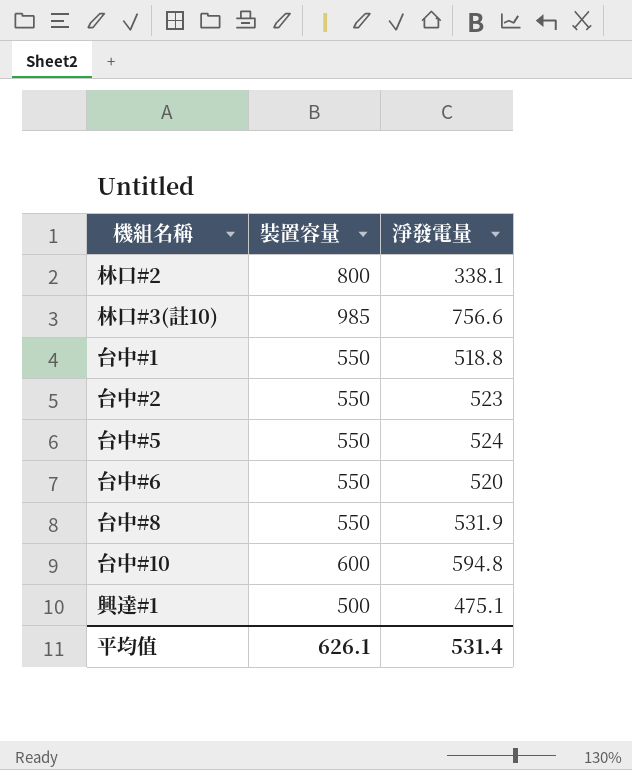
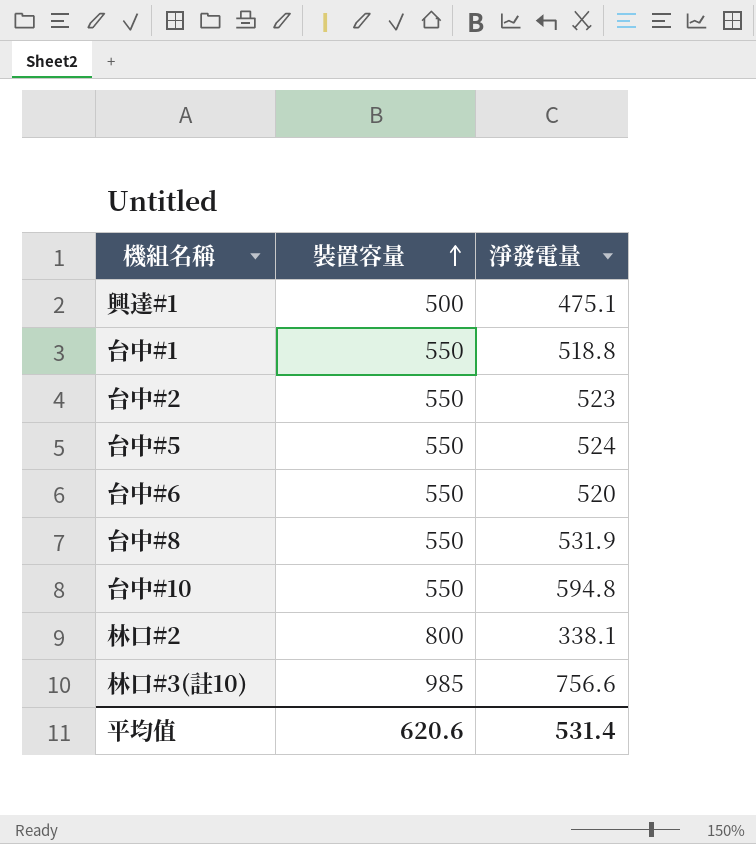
row order: none -> 裝置容量 ascending
台中#10 | 裝置容量: 600 -> 550
平均值 | 裝置容量: 626.1 -> 620.6

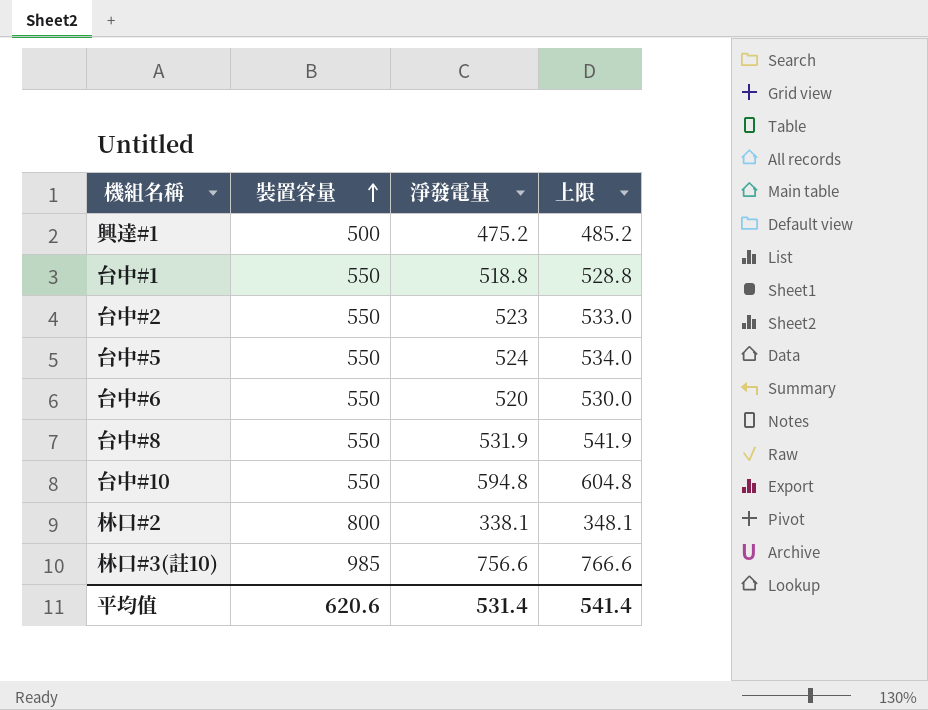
column 上限 | formula: none -> [淨發電量] + 10
興達#1 | 淨發電量: 475.1 -> 475.2

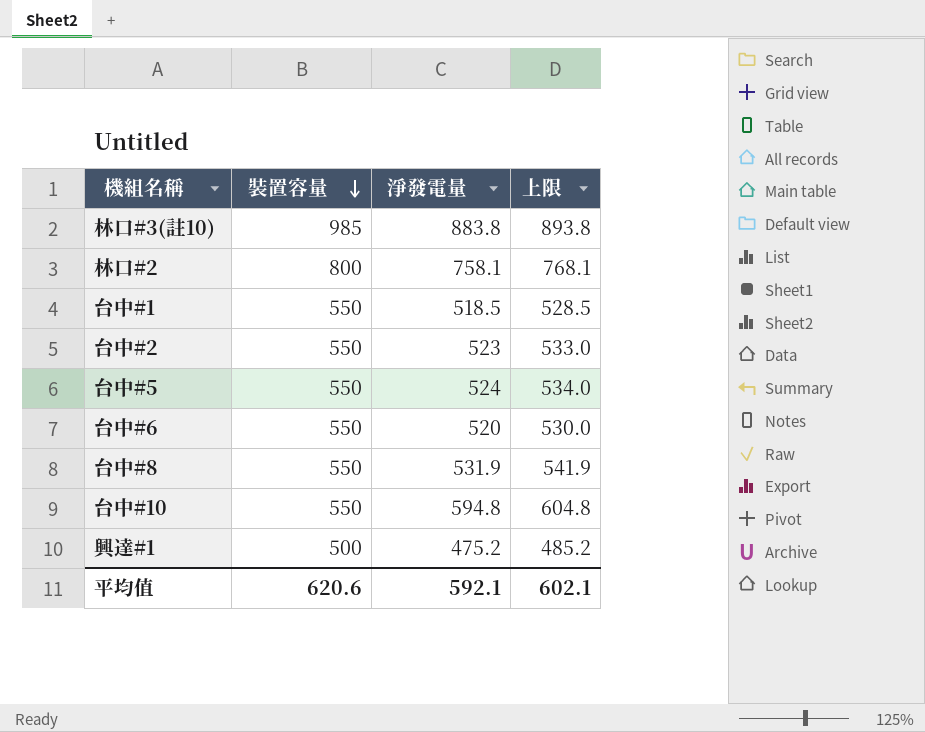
row order: 裝置容量 ascending -> 裝置容量 descending
林口#3(註10) | 淨發電量: 756.6 -> 883.8
林口#3(註10) | 上限: 766.6 -> 893.8
林口#2 | 淨發電量: 338.1 -> 758.1
林口#2 | 上限: 348.1 -> 768.1
台中#1 | 淨發電量: 518.8 -> 518.5
台中#1 | 上限: 528.8 -> 528.5
平均值 | 淨發電量: 531.4 -> 592.1
平均值 | 上限: 541.4 -> 602.1

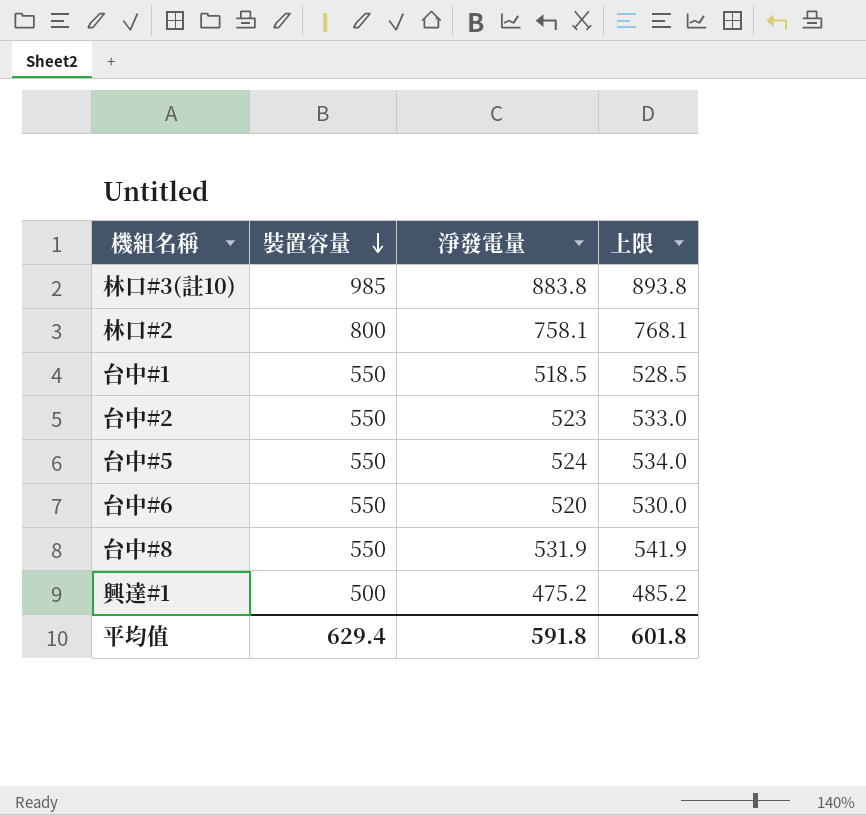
row 台中#10: 550 | 594.8 | 604.8 -> none
平均值 | 裝置容量: 620.6 -> 629.4
平均值 | 淨發電量: 592.1 -> 591.8
平均值 | 上限: 602.1 -> 601.8

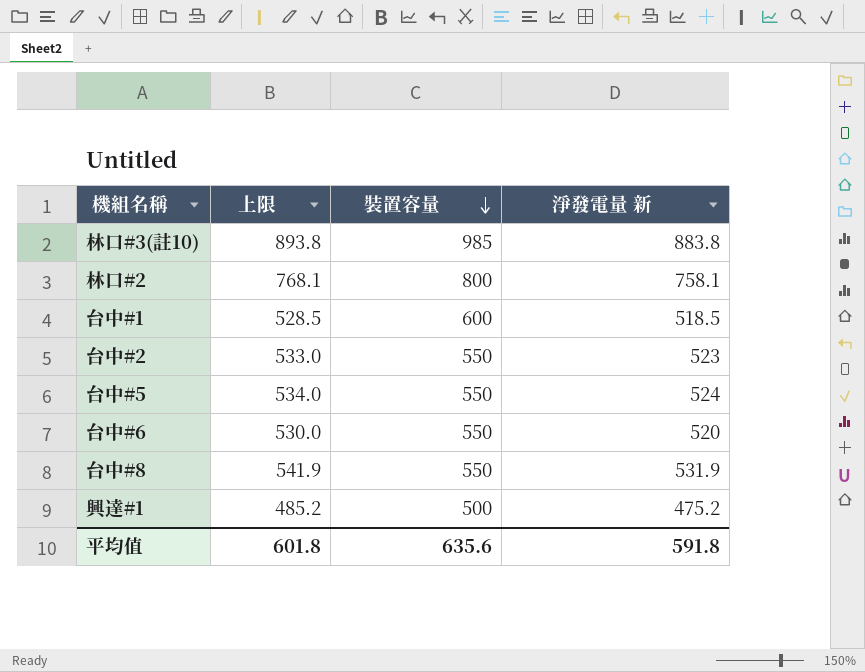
column 上限 | position: 4 -> 2
column name: 淨發電量 -> 淨發電量 新
台中#1 | 裝置容量: 550 -> 600
平均值 | 裝置容量: 629.4 -> 635.6

